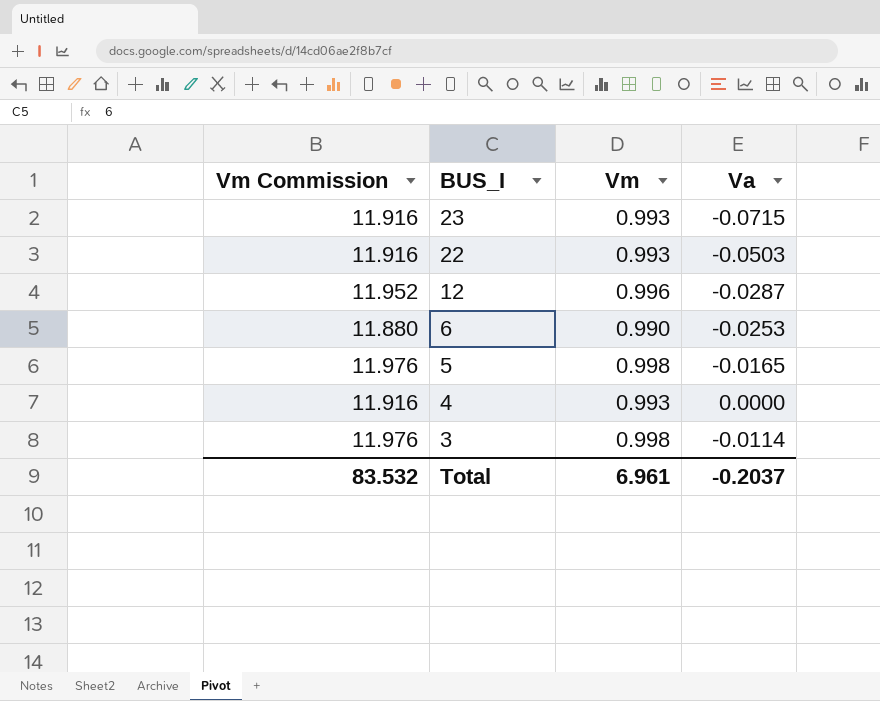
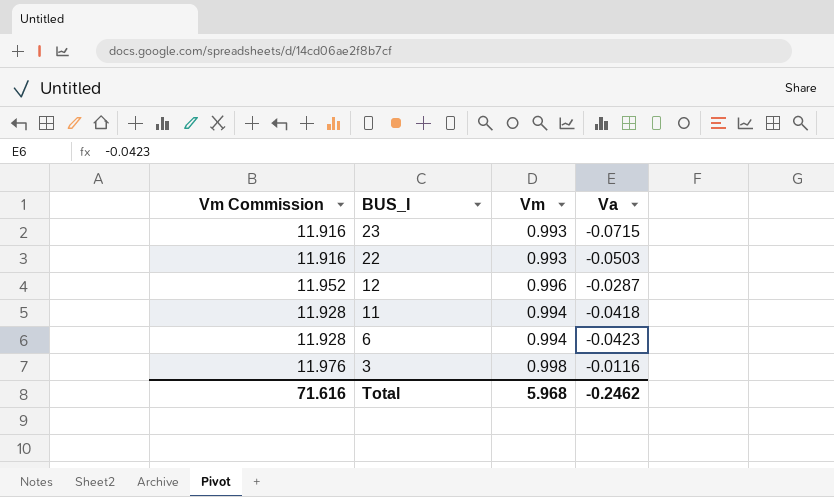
row 5: 11.976 | 0.998 | -0.0165 -> none
row 4: 11.916 | 0.993 | 0.0000 -> none
row 11: none -> 11.928 | 0.994 | -0.0418
6 | Vm Commission: 11.880 -> 11.928
6 | Vm: 0.990 -> 0.994
6 | Va: -0.0253 -> -0.0423
3 | Va: -0.0114 -> -0.0116
Total | Vm Commission: 83.532 -> 71.616
Total | Vm: 6.961 -> 5.968
Total | Va: -0.2037 -> -0.2462

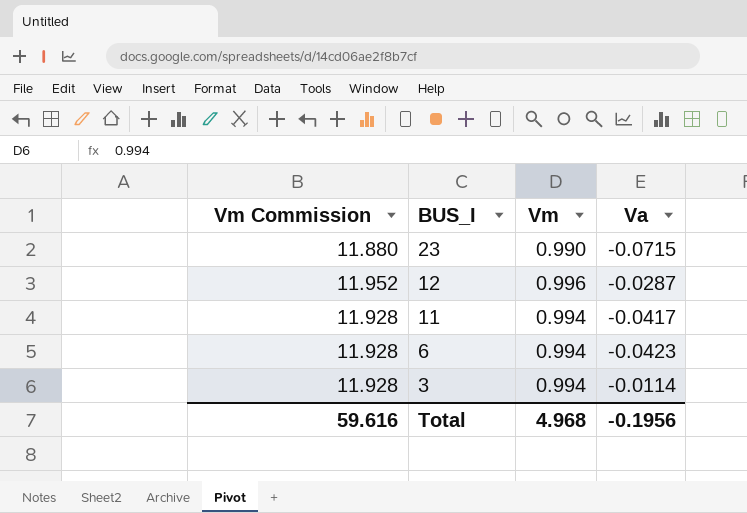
row 22: 11.916 | 0.993 | -0.0503 -> none
23 | Vm Commission: 11.916 -> 11.880
23 | Vm: 0.993 -> 0.990
11 | Va: -0.0418 -> -0.0417
3 | Vm Commission: 11.976 -> 11.928
3 | Vm: 0.998 -> 0.994
3 | Va: -0.0116 -> -0.0114
Total | Vm Commission: 71.616 -> 59.616
Total | Vm: 5.968 -> 4.968
Total | Va: -0.2462 -> -0.1956

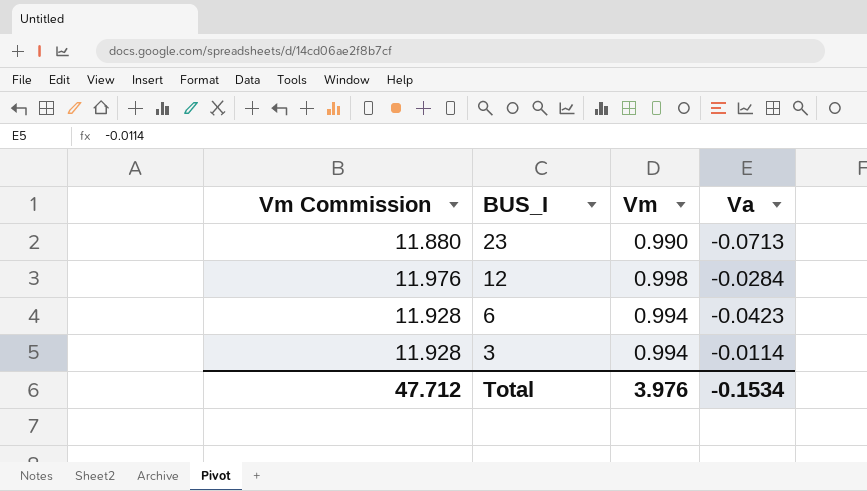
row 11: 11.928 | 0.994 | -0.0417 -> none
23 | Va: -0.0715 -> -0.0713
12 | Vm Commission: 11.952 -> 11.976
12 | Vm: 0.996 -> 0.998
12 | Va: -0.0287 -> -0.0284
Total | Vm Commission: 59.616 -> 47.712
Total | Vm: 4.968 -> 3.976
Total | Va: -0.1956 -> -0.1534

